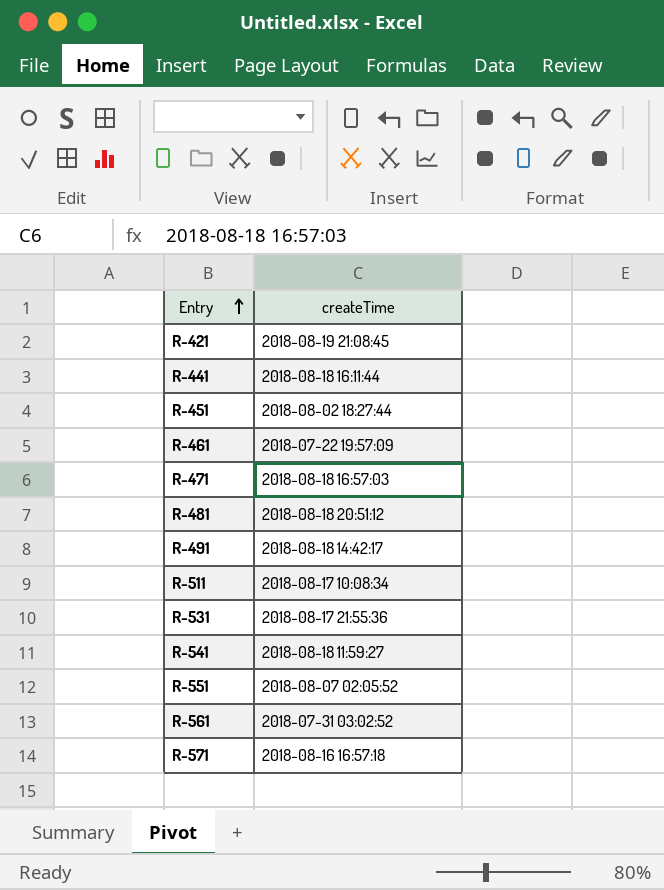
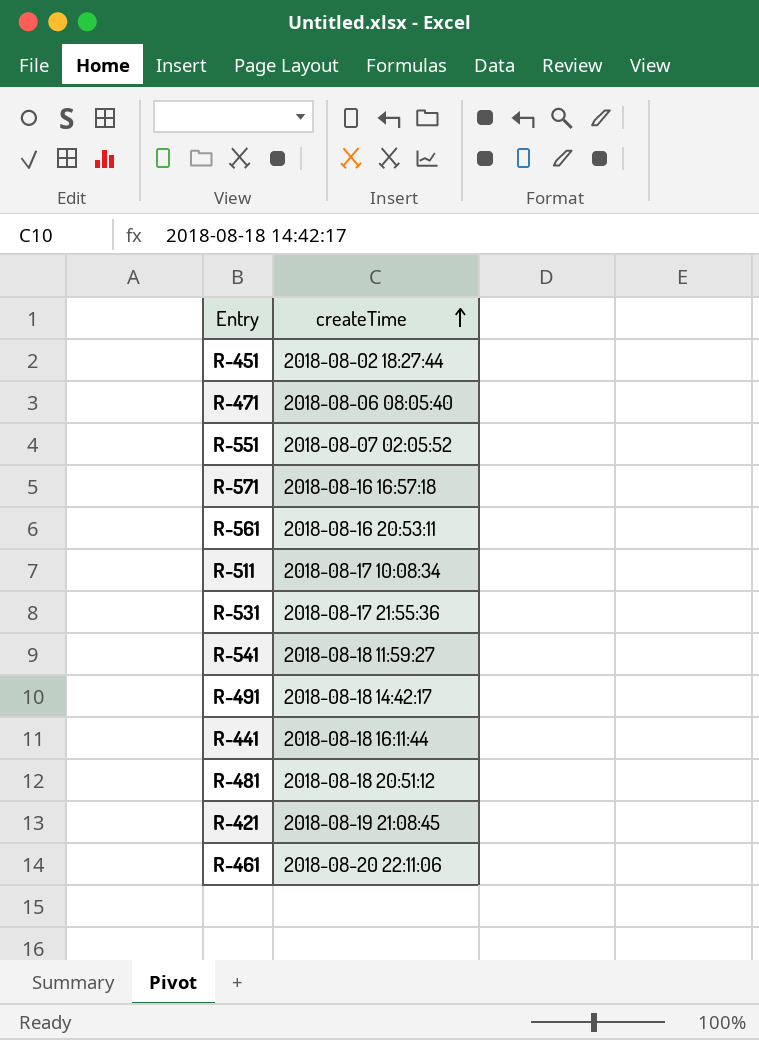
row order: Entry ascending -> createTime ascending
R-471 | createTime: 2018-08-18 16:57:03 -> 2018-08-06 08:05:40
R-561 | createTime: 2018-07-31 03:02:52 -> 2018-08-16 20:53:11
R-461 | createTime: 2018-07-22 19:57:09 -> 2018-08-20 22:11:06

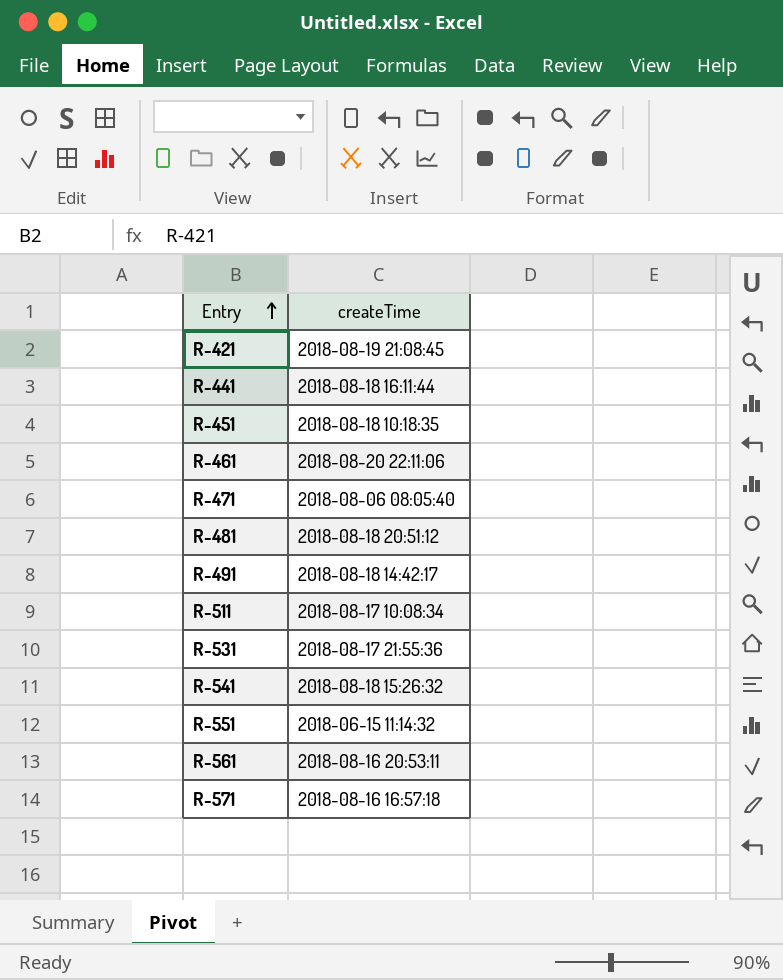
row order: createTime ascending -> Entry ascending
R-451 | createTime: 2018-08-02 18:27:44 -> 2018-08-18 10:18:35
R-541 | createTime: 2018-08-18 11:59:27 -> 2018-08-18 15:26:32
R-551 | createTime: 2018-08-07 02:05:52 -> 2018-06-15 11:14:32

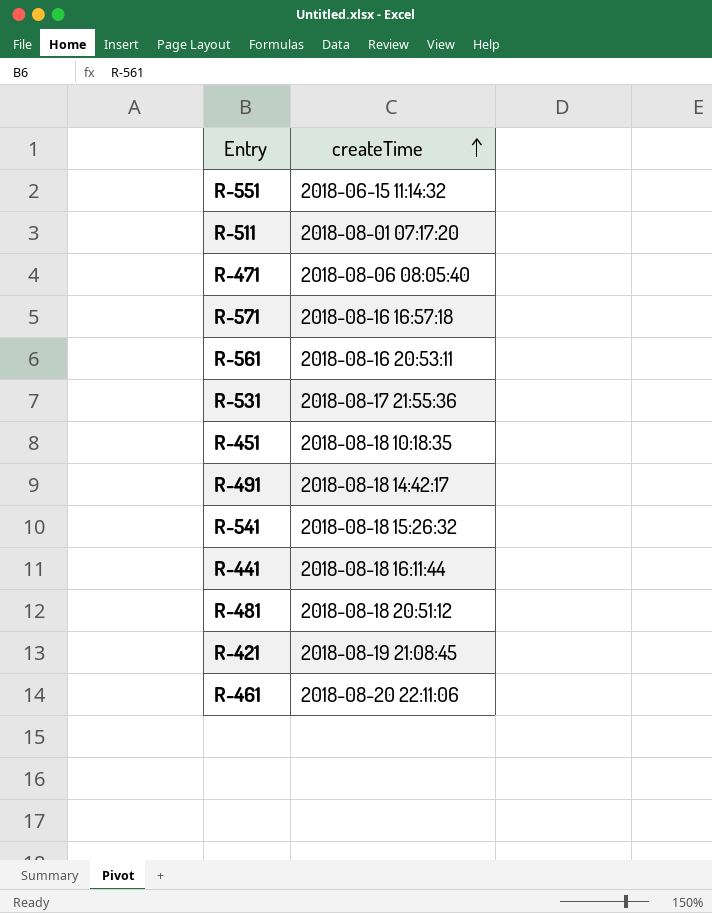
row order: Entry ascending -> createTime ascending
R-511 | createTime: 2018-08-17 10:08:34 -> 2018-08-01 07:17:20

